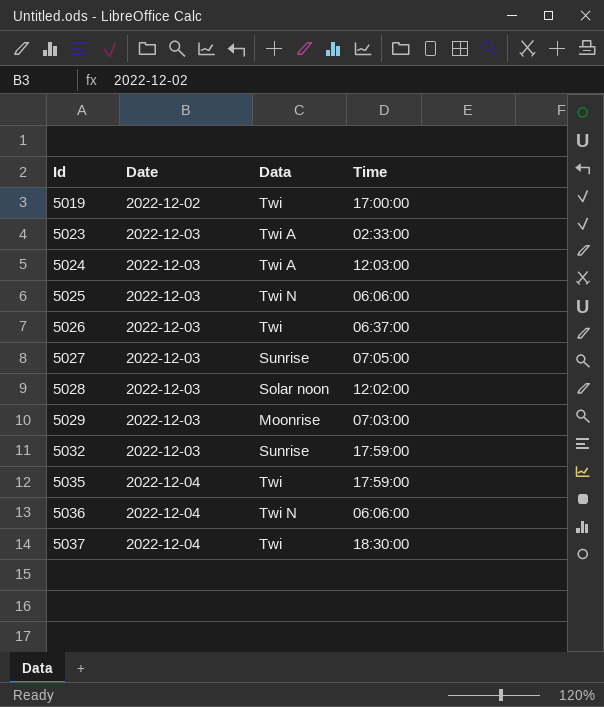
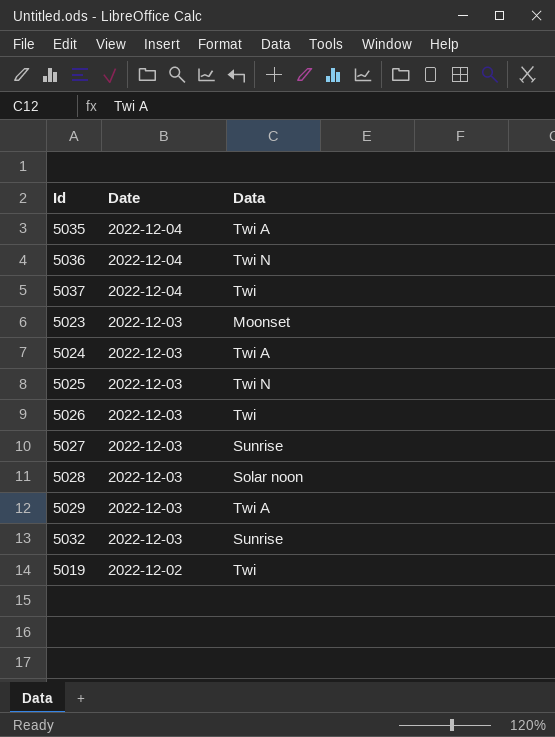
row order: Id ascending -> Date descending
column Time | position: 4 -> none
5035 | Data: Twi -> Twi A
5023 | Data: Twi A -> Moonset
5029 | Data: Moonrise -> Twi A

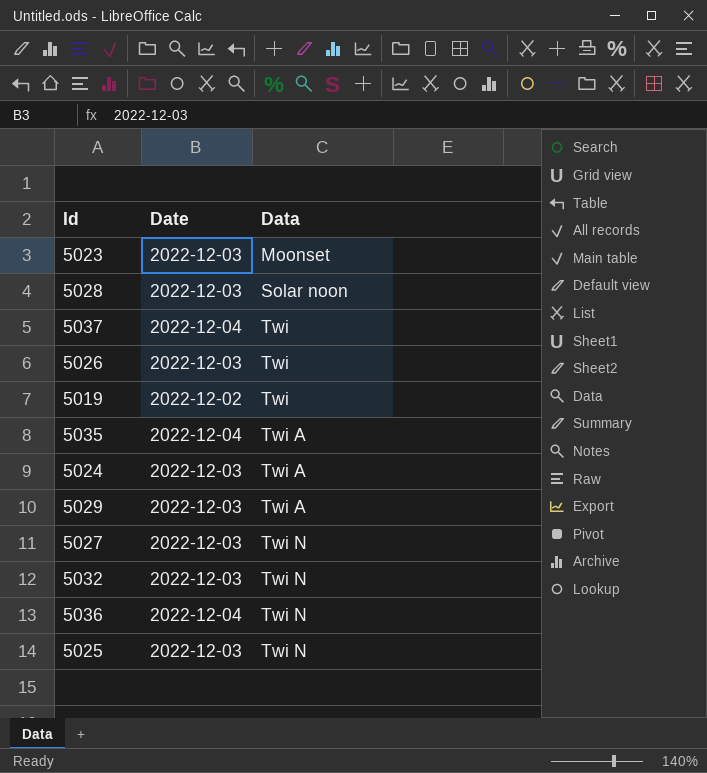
row order: Date descending -> Data ascending
5027 | Data: Sunrise -> Twi N
5032 | Data: Sunrise -> Twi N

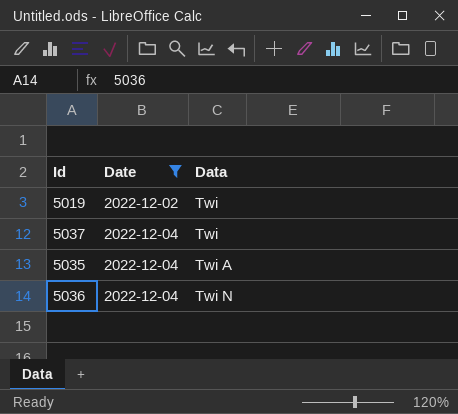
filter: none -> Date != 2022-12-03
row order: Data ascending -> Date ascending

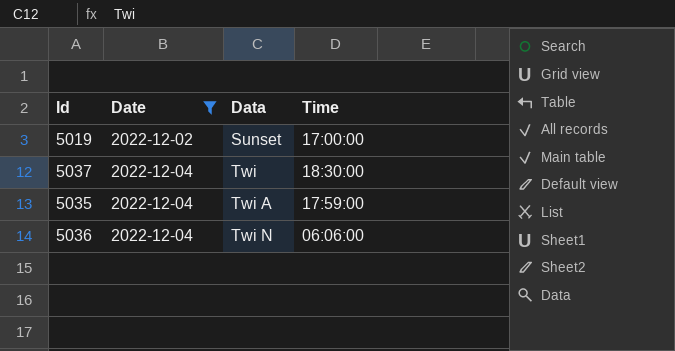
column Time | position: none -> 4
5019 | Data: Twi -> Sunset

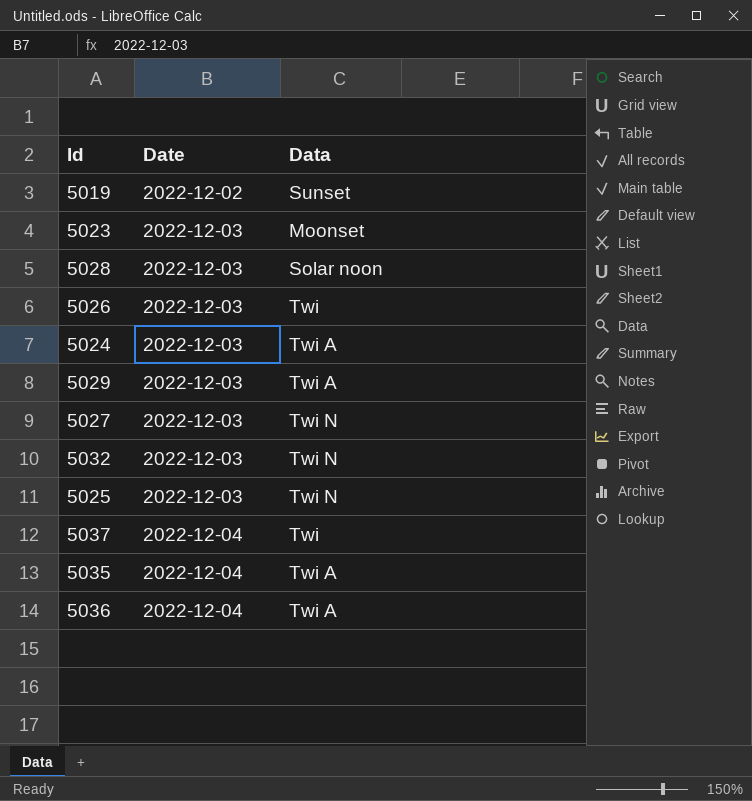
filter: Date != 2022-12-03 -> none
column Time | position: 4 -> none
5036 | Data: Twi N -> Twi A

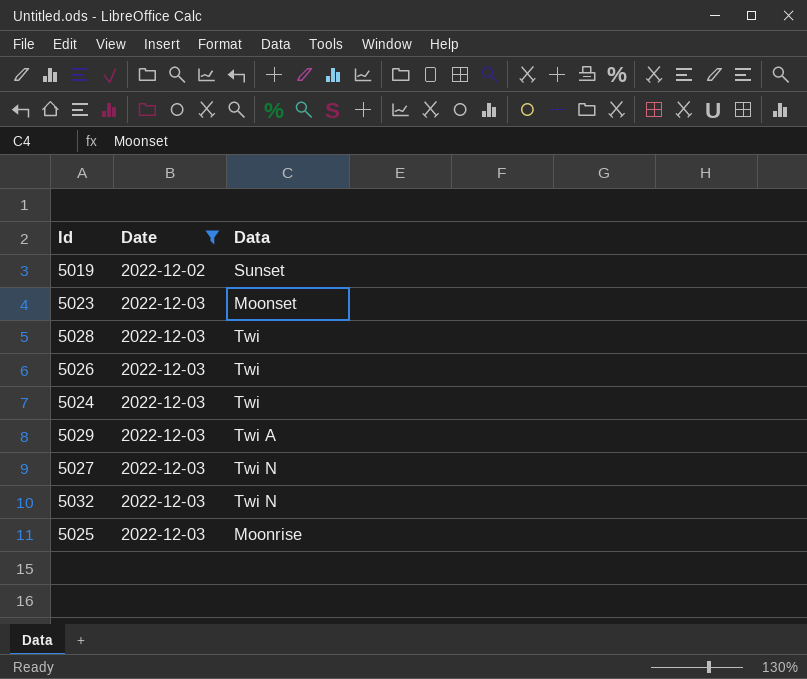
filter: none -> Date != 2022-12-04
5028 | Data: Solar noon -> Twi
5024 | Data: Twi A -> Twi
5025 | Data: Twi N -> Moonrise

